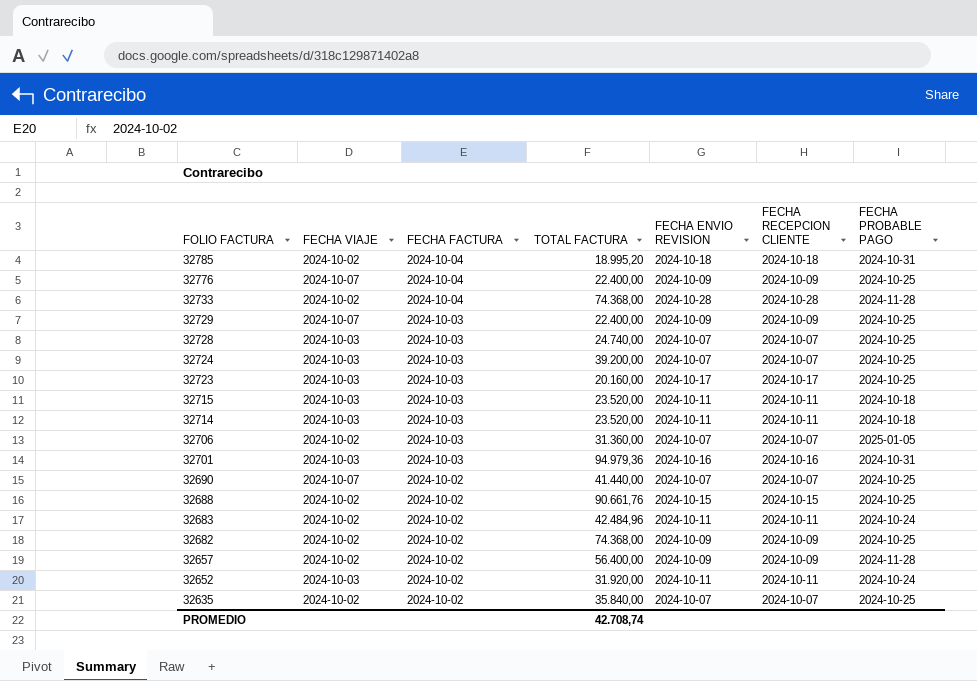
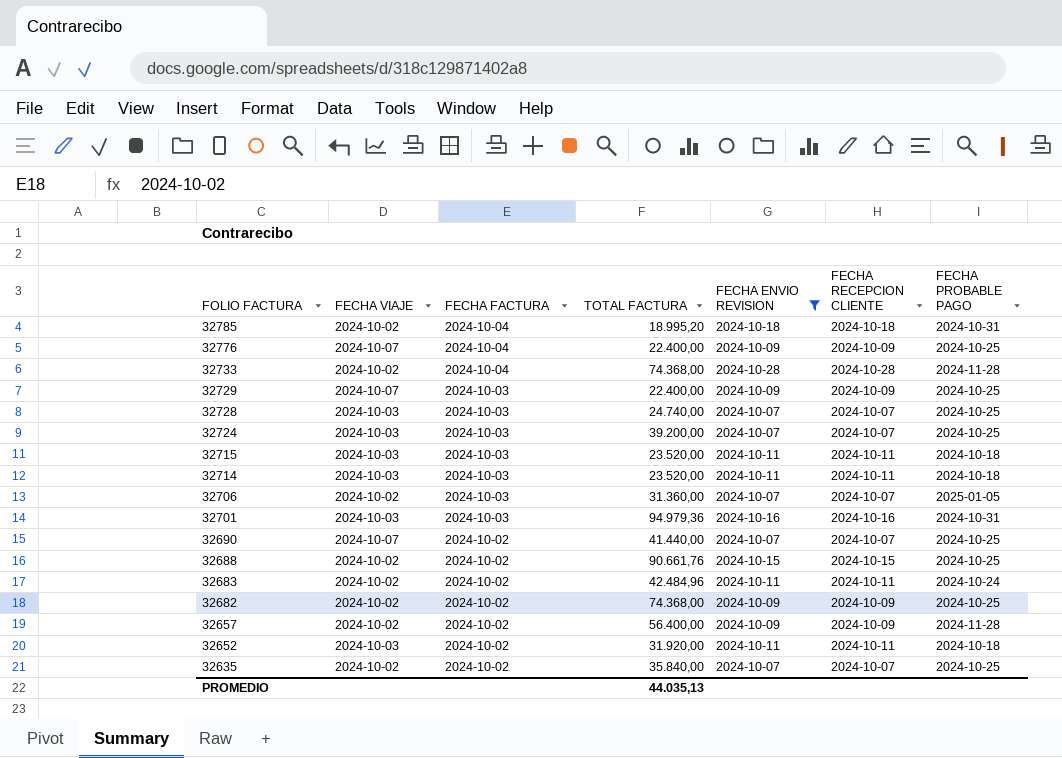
filter: none -> FECHA ENVIO REVISION != 2024-10-17
32652 | FECHA PROBABLE PAGO: 2024-10-24 -> 2024-10-18
PROMEDIO | TOTAL FACTURA: 42.708,74 -> 44.035,13

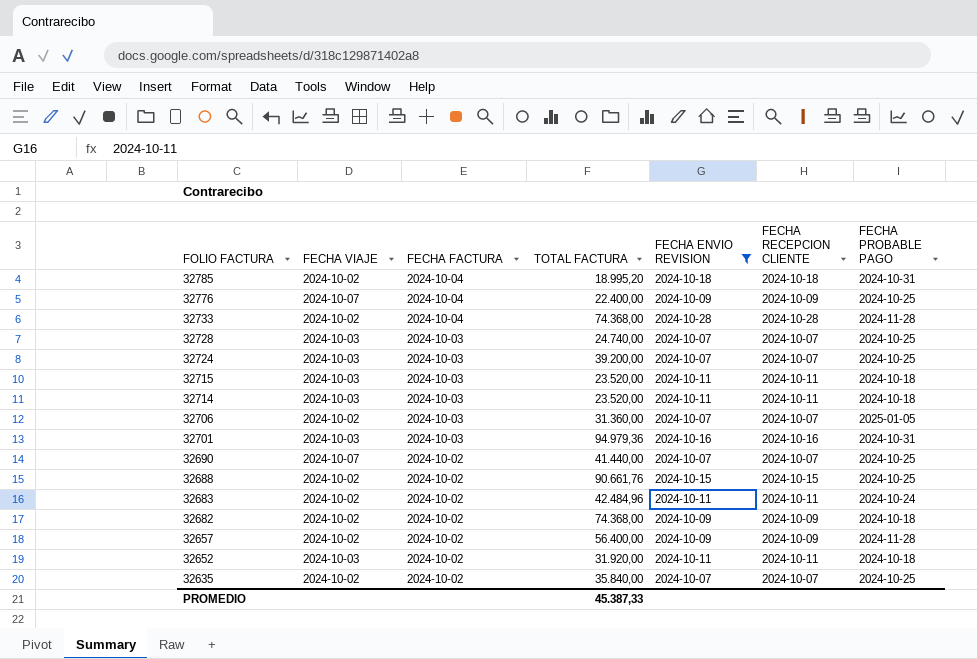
row 32729: 2024-10-07 | 2024-10-03 | 22.400,00 | 2024-10-09 | 2024-10-09 | 2024-10-25 -> none
32682 | FECHA PROBABLE PAGO: 2024-10-25 -> 2024-10-18
PROMEDIO | TOTAL FACTURA: 44.035,13 -> 45.387,33

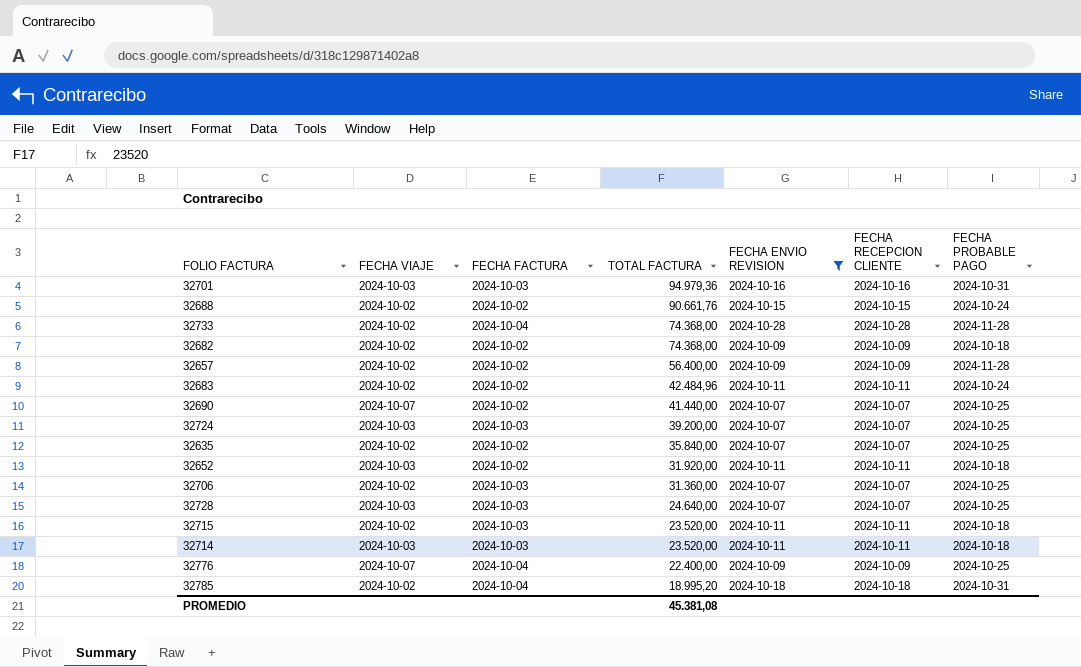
row order: FOLIO FACTURA descending -> TOTAL FACTURA descending
32688 | FECHA PROBABLE PAGO: 2024-10-25 -> 2024-10-24
32706 | FECHA PROBABLE PAGO: 2025-01-05 -> 2024-10-25
32728 | TOTAL FACTURA: 24.740,00 -> 24.640,00
32715 | FECHA VIAJE: 2024-10-03 -> 2024-10-02
PROMEDIO | TOTAL FACTURA: 45.387,33 -> 45.381,08

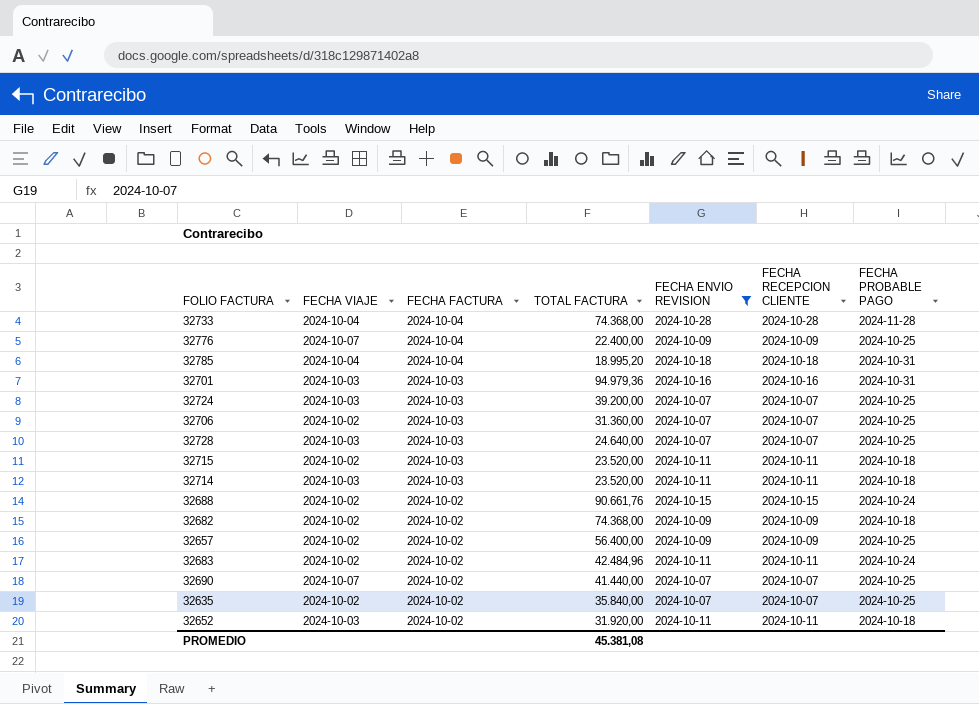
row order: TOTAL FACTURA descending -> FECHA FACTURA descending
32733 | FECHA VIAJE: 2024-10-02 -> 2024-10-04
32785 | FECHA VIAJE: 2024-10-02 -> 2024-10-04
32657 | FECHA PROBABLE PAGO: 2024-11-28 -> 2024-10-25

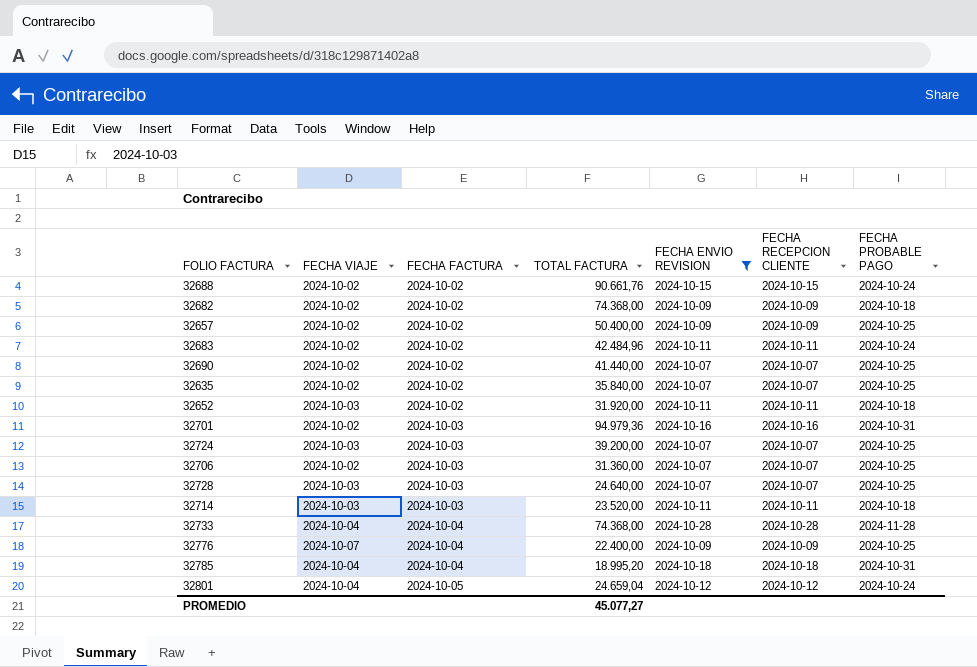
row order: FECHA FACTURA descending -> FECHA FACTURA ascending
row 32715: 2024-10-02 | 2024-10-03 | 23.520,00 | 2024-10-11 | 2024-10-11 | 2024-10-18 -> none
32657 | TOTAL FACTURA: 56.400,00 -> 50.400,00
32690 | FECHA VIAJE: 2024-10-07 -> 2024-10-02
32701 | FECHA VIAJE: 2024-10-03 -> 2024-10-02
row 32801: none -> 2024-10-04 | 2024-10-05 | 24.659,04 | 2024-10-12 | 2024-10-12 | 2024-10-24
PROMEDIO | TOTAL FACTURA: 45.381,08 -> 45.077,27

